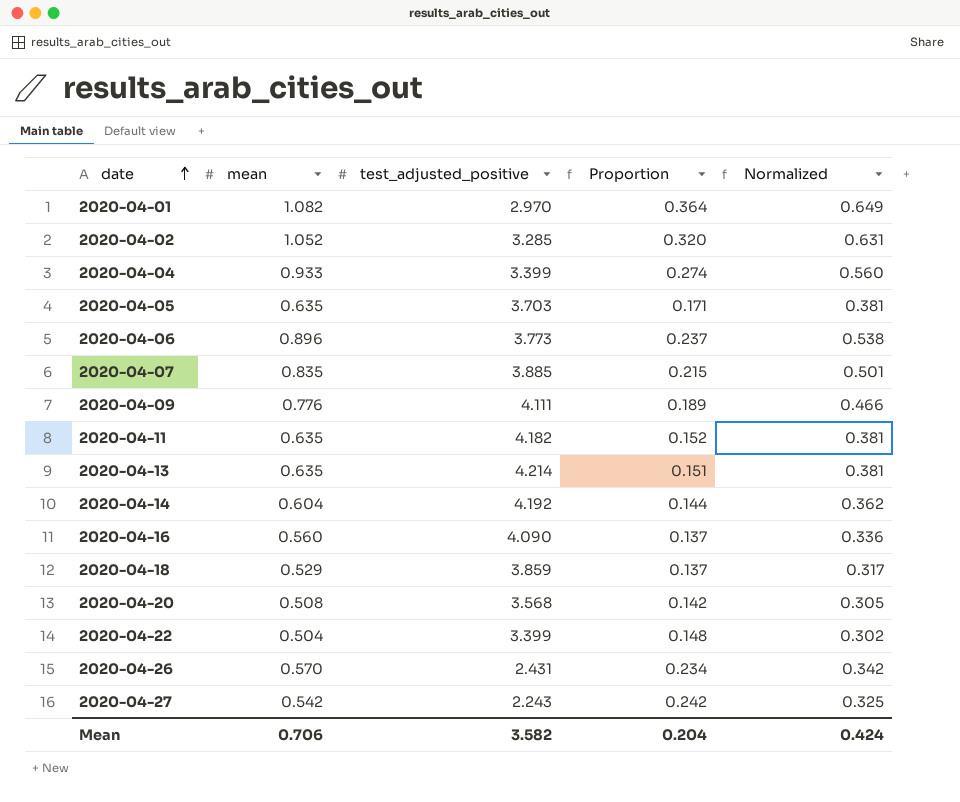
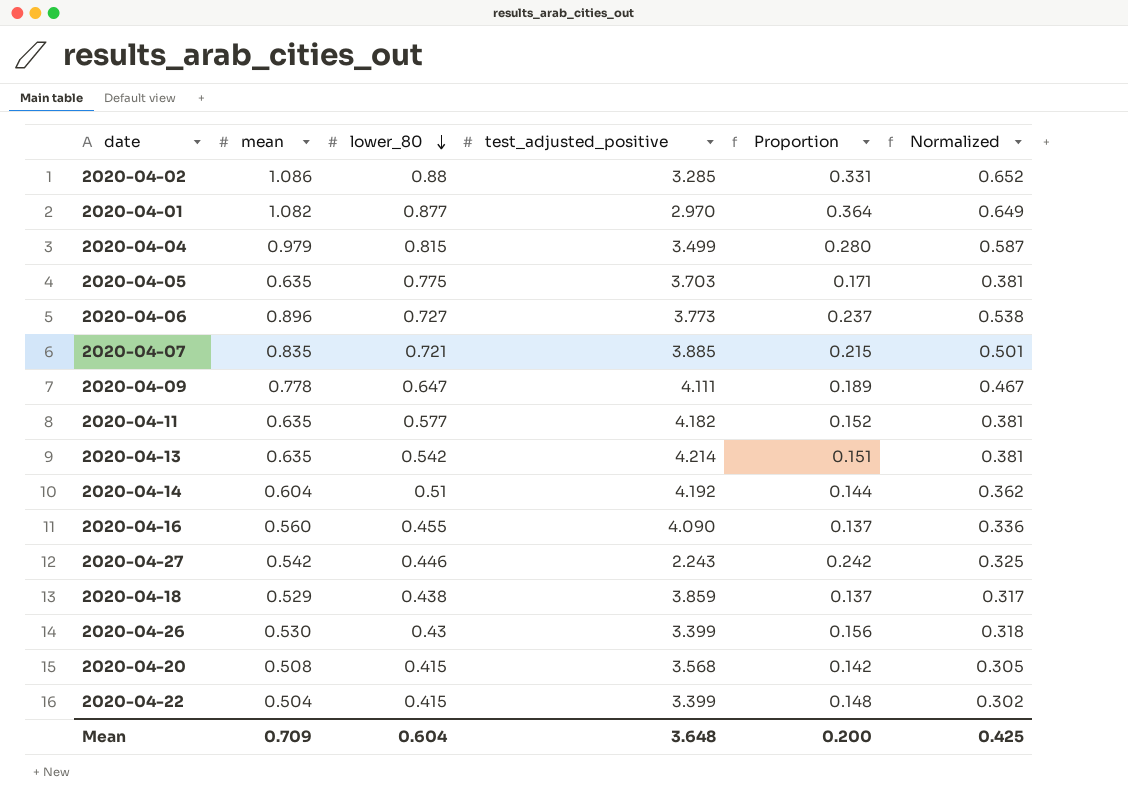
row order: date ascending -> lower_80 descending
column lower_80 | position: none -> 3
2020-04-02 | mean: 1.052 -> 1.086
2020-04-02 | Proportion: 0.320 -> 0.331
2020-04-02 | Normalized: 0.631 -> 0.652
2020-04-04 | mean: 0.933 -> 0.979
2020-04-04 | test_adjusted_positive: 3.399 -> 3.499
2020-04-04 | Proportion: 0.274 -> 0.280
2020-04-04 | Normalized: 0.560 -> 0.587
2020-04-09 | mean: 0.776 -> 0.778
2020-04-09 | Normalized: 0.466 -> 0.467
2020-04-26 | mean: 0.570 -> 0.530
2020-04-26 | test_adjusted_positive: 2.431 -> 3.399
2020-04-26 | Proportion: 0.234 -> 0.156
2020-04-26 | Normalized: 0.342 -> 0.318
Mean | mean: 0.706 -> 0.709
Mean | test_adjusted_positive: 3.582 -> 3.648
Mean | Proportion: 0.204 -> 0.200
Mean | Normalized: 0.424 -> 0.425

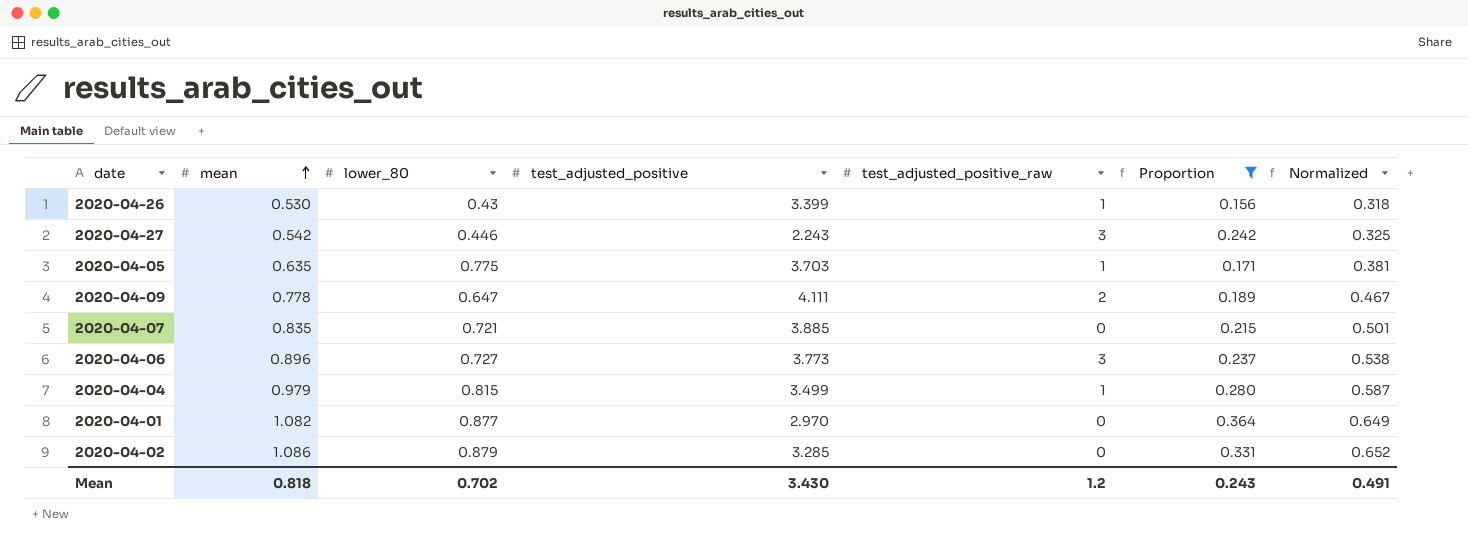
filter: none -> Proportion >= 0.156
row order: lower_80 descending -> mean ascending
column test_adjusted_positive_raw | position: none -> 5
2020-04-02 | lower_80: 0.88 -> 0.879
Mean | mean: 0.709 -> 0.818
Mean | lower_80: 0.604 -> 0.702
Mean | test_adjusted_positive: 3.648 -> 3.430
Mean | Proportion: 0.200 -> 0.243
Mean | Normalized: 0.425 -> 0.491

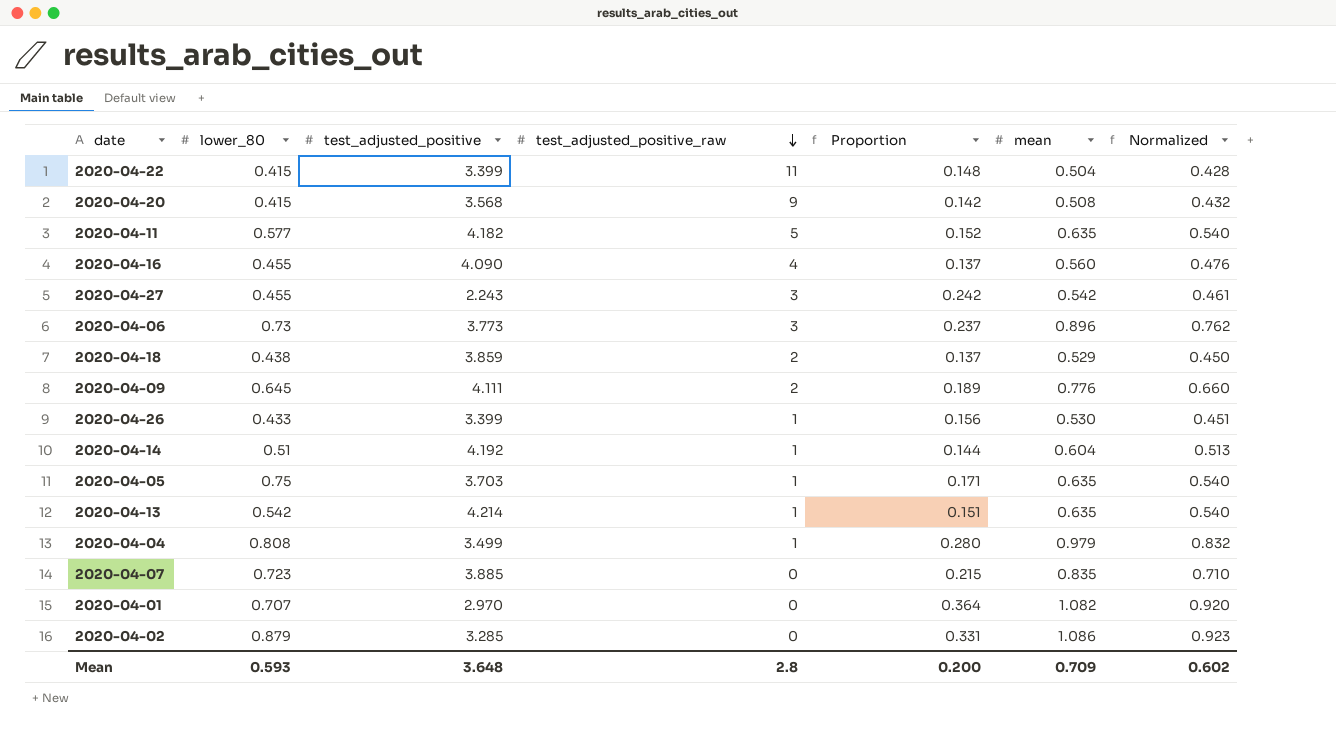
filter: Proportion >= 0.156 -> none
row order: mean ascending -> test_adjusted_positive_raw descending
column mean | position: 2 -> 6
column Normalized | formula: [mean] * 0.6 -> [mean] * 0.85
2020-04-27 | lower_80: 0.446 -> 0.455
2020-04-06 | lower_80: 0.727 -> 0.73
2020-04-09 | lower_80: 0.647 -> 0.645
2020-04-09 | mean: 0.778 -> 0.776
2020-04-26 | lower_80: 0.43 -> 0.433
2020-04-05 | lower_80: 0.775 -> 0.75
2020-04-04 | lower_80: 0.815 -> 0.808
2020-04-07 | lower_80: 0.721 -> 0.723
2020-04-01 | lower_80: 0.877 -> 0.707
Mean | lower_80: 0.702 -> 0.593
Mean | test_adjusted_positive: 3.430 -> 3.648
Mean | test_adjusted_positive_raw: 1.2 -> 2.8
Mean | Proportion: 0.243 -> 0.200
Mean | mean: 0.818 -> 0.709
Mean | Normalized: 0.491 -> 0.602

